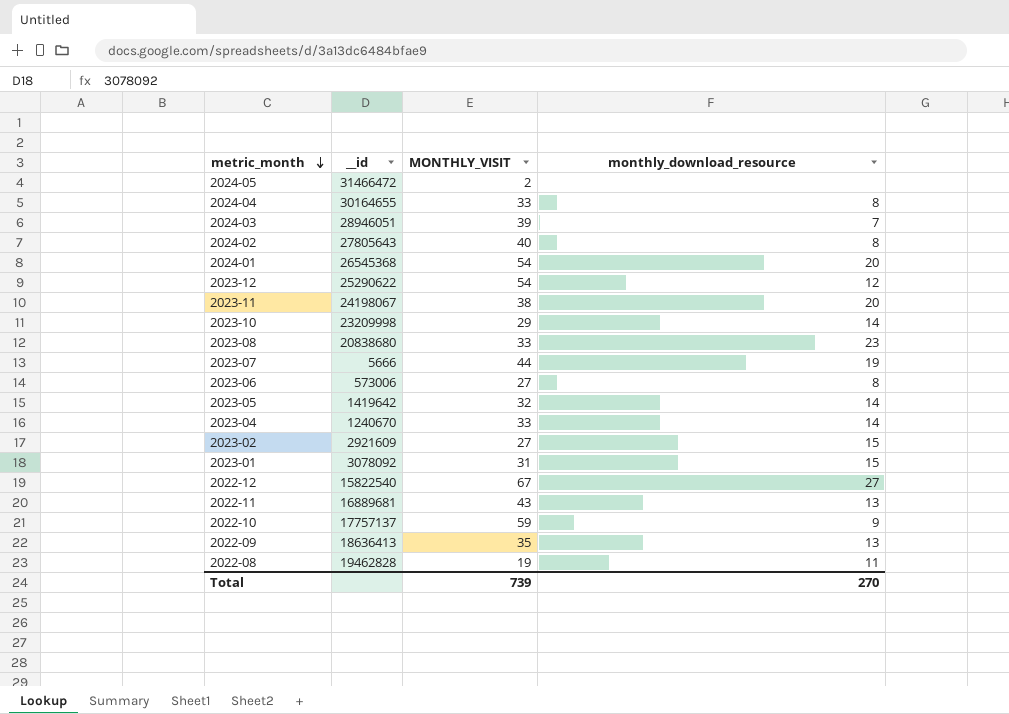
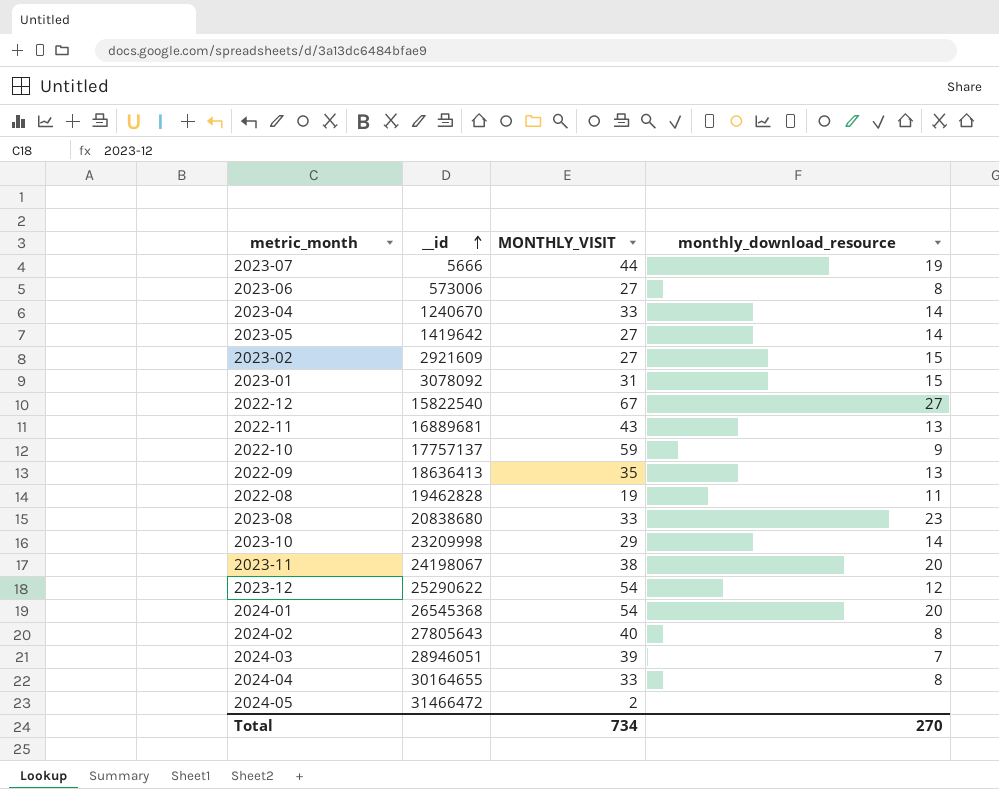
row order: metric_month descending -> __id ascending
2023-05 | MONTHLY_VISIT: 32 -> 27
Total | MONTHLY_VISIT: 739 -> 734

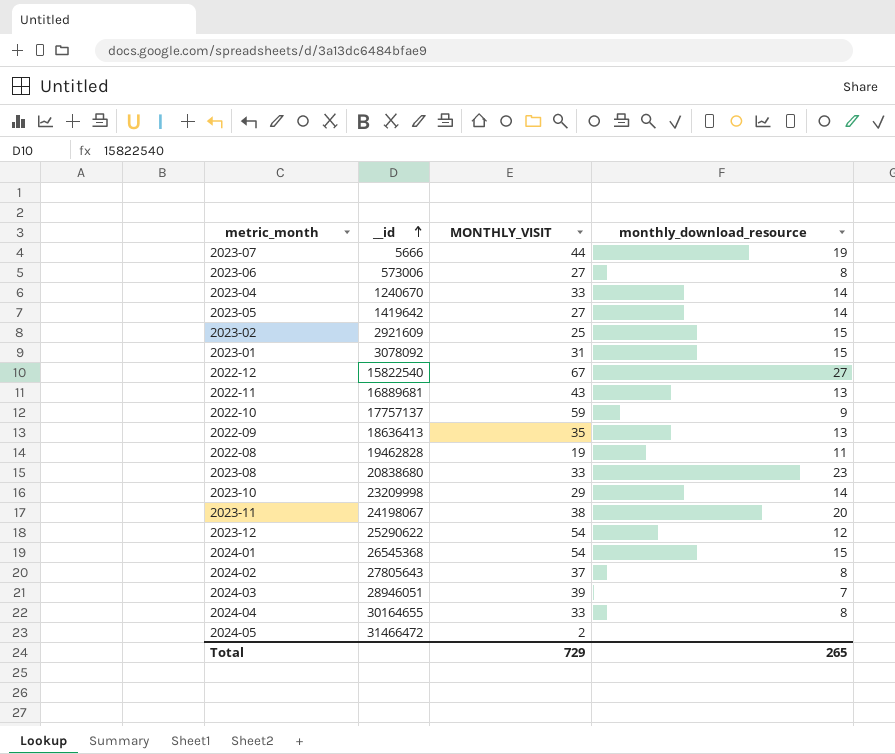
2023-02 | MONTHLY_VISIT: 27 -> 25
2024-01 | monthly_download_resource: 20 -> 15
2024-02 | MONTHLY_VISIT: 40 -> 37
Total | MONTHLY_VISIT: 734 -> 729
Total | monthly_download_resource: 270 -> 265

